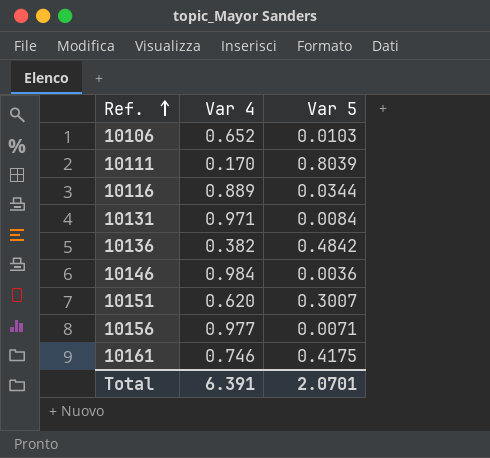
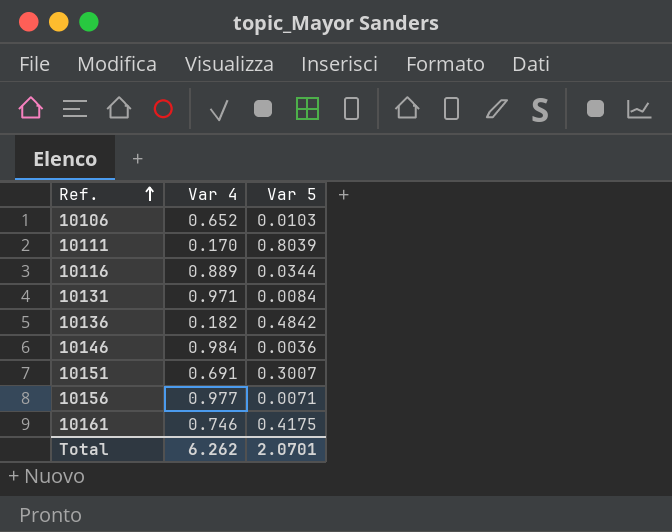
10136 | Var 4: 0.382 -> 0.182
10151 | Var 4: 0.620 -> 0.691
Total | Var 4: 6.391 -> 6.262

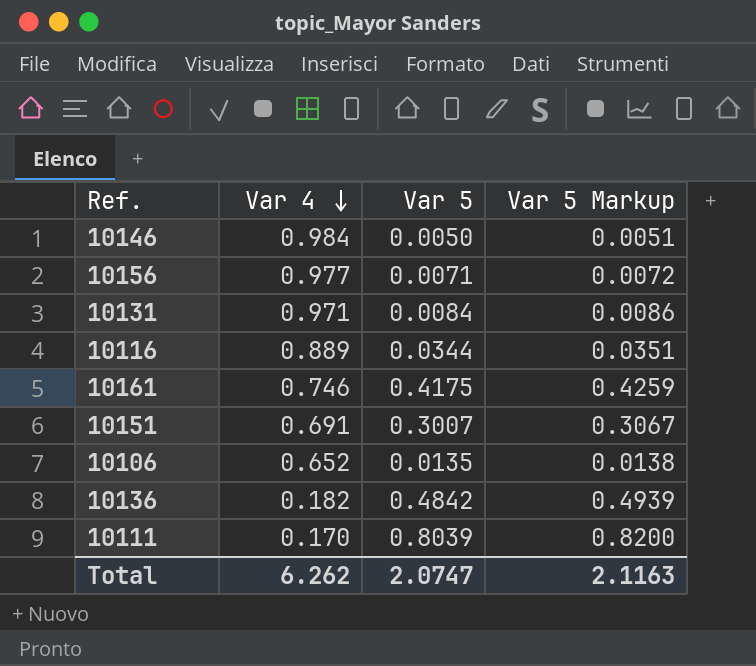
row order: Ref. ascending -> Var 4 descending
column Var 5 Markup | formula: none -> [Var 5] * 1.02
10146 | Var 5: 0.0036 -> 0.0050
10106 | Var 5: 0.0103 -> 0.0135
Total | Var 5: 2.0701 -> 2.0747

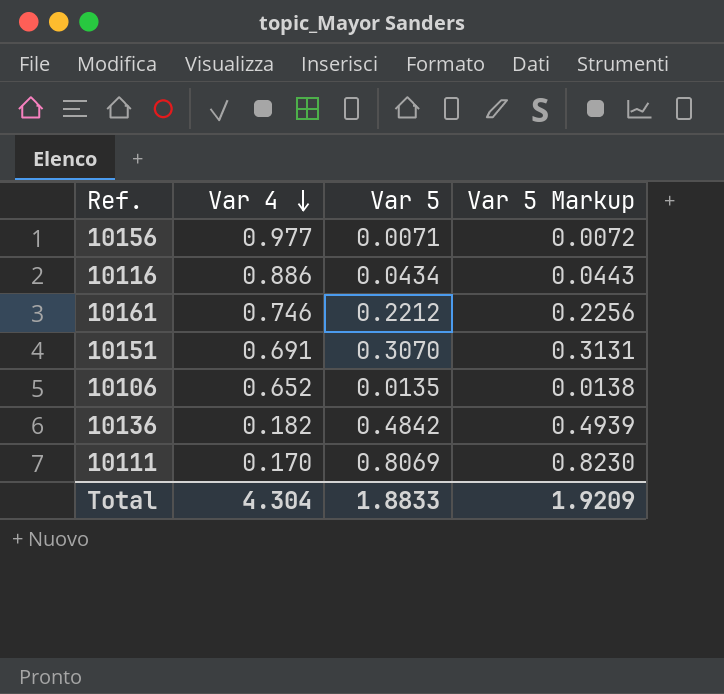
row 10146: 0.984 | 0.0050 | 0.0051 -> none
row 10131: 0.971 | 0.0084 | 0.0086 -> none
10116 | Var 4: 0.889 -> 0.886
10116 | Var 5: 0.0344 -> 0.0434
10116 | Var 5 Markup: 0.0351 -> 0.0443
10161 | Var 5: 0.4175 -> 0.2212
10161 | Var 5 Markup: 0.4259 -> 0.2256
10151 | Var 5: 0.3007 -> 0.3070
10151 | Var 5 Markup: 0.3067 -> 0.3131
10111 | Var 5: 0.8039 -> 0.8069
10111 | Var 5 Markup: 0.8200 -> 0.8230
Total | Var 4: 6.262 -> 4.304
Total | Var 5: 2.0747 -> 1.8833
Total | Var 5 Markup: 2.1163 -> 1.9209

